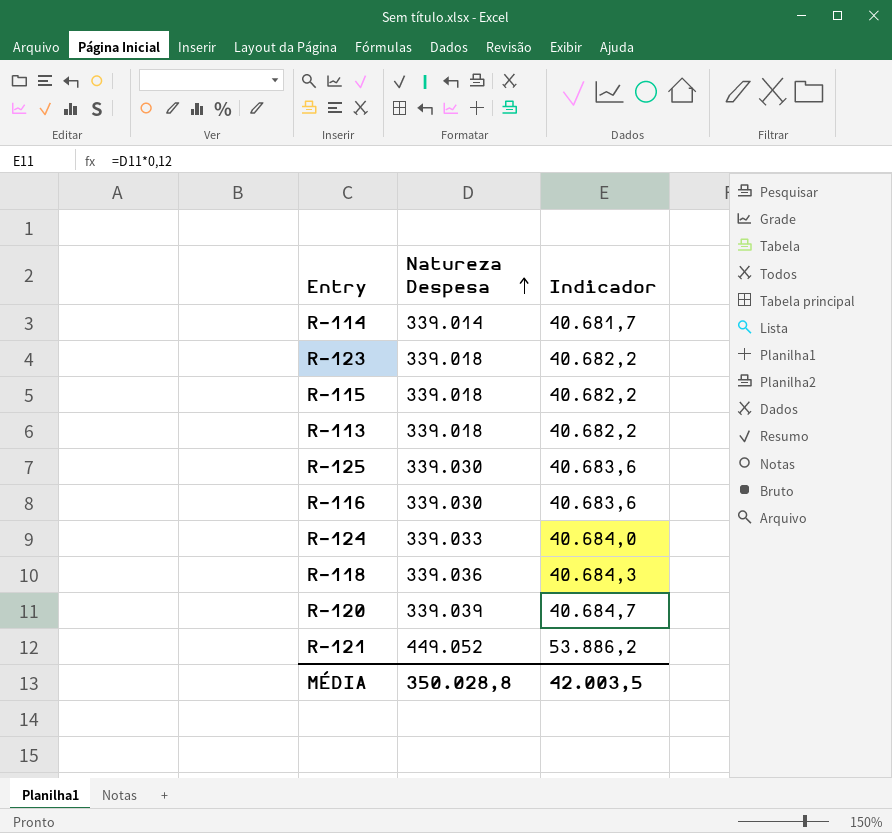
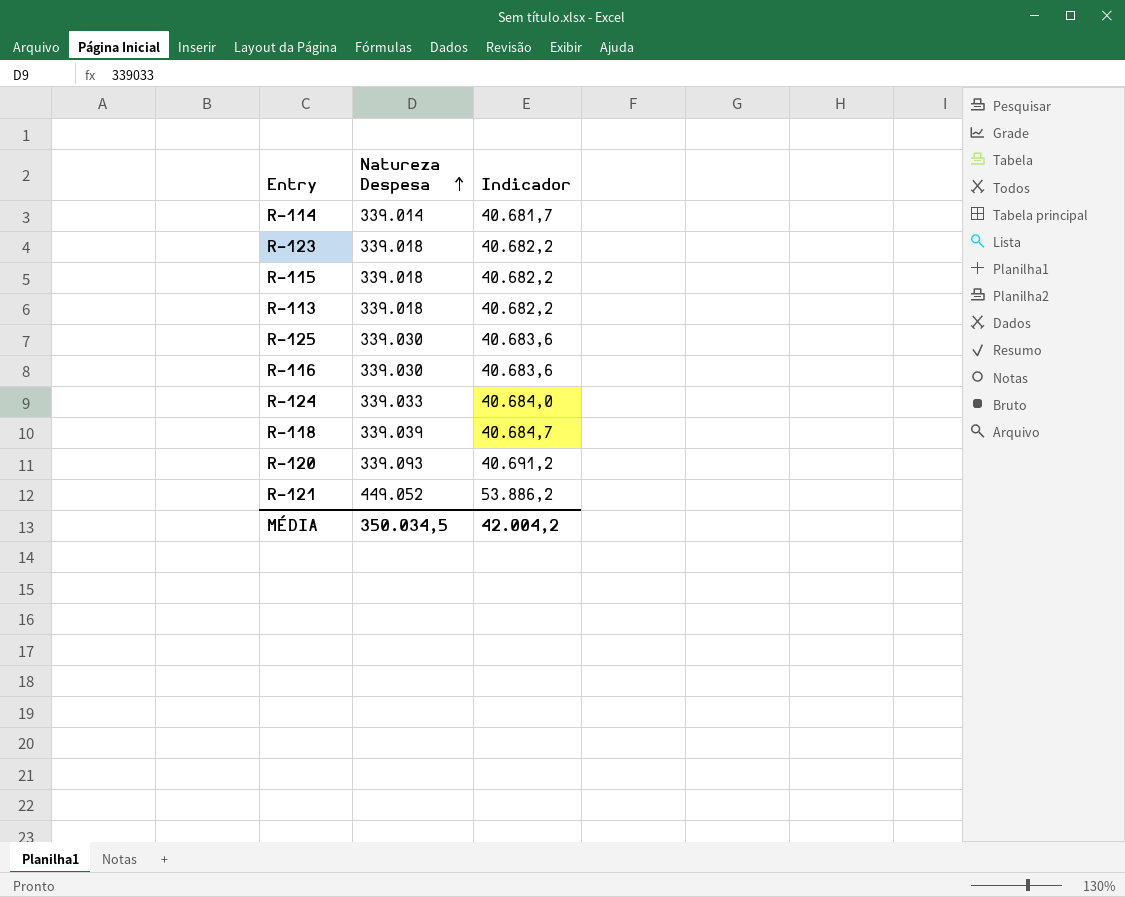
R-118 | Natureza Despesa: 339.036 -> 339.039
R-118 | Indicador: 40.684,3 -> 40.684,7
R-120 | Natureza Despesa: 339.039 -> 339.093
R-120 | Indicador: 40.684,7 -> 40.691,2
MÉDIA | Natureza Despesa: 350.028,8 -> 350.034,5
MÉDIA | Indicador: 42.003,5 -> 42.004,2

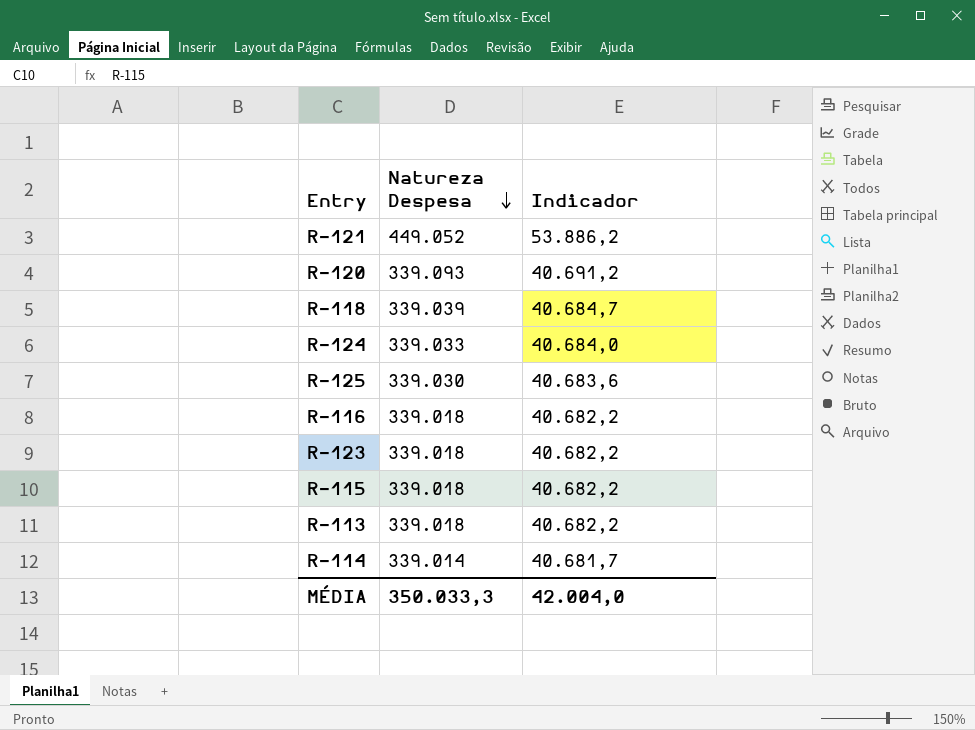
row order: Natureza Despesa ascending -> Natureza Despesa descending
R-116 | Natureza Despesa: 339.030 -> 339.018
R-116 | Indicador: 40.683,6 -> 40.682,2
MÉDIA | Natureza Despesa: 350.034,5 -> 350.033,3
MÉDIA | Indicador: 42.004,2 -> 42.004,0

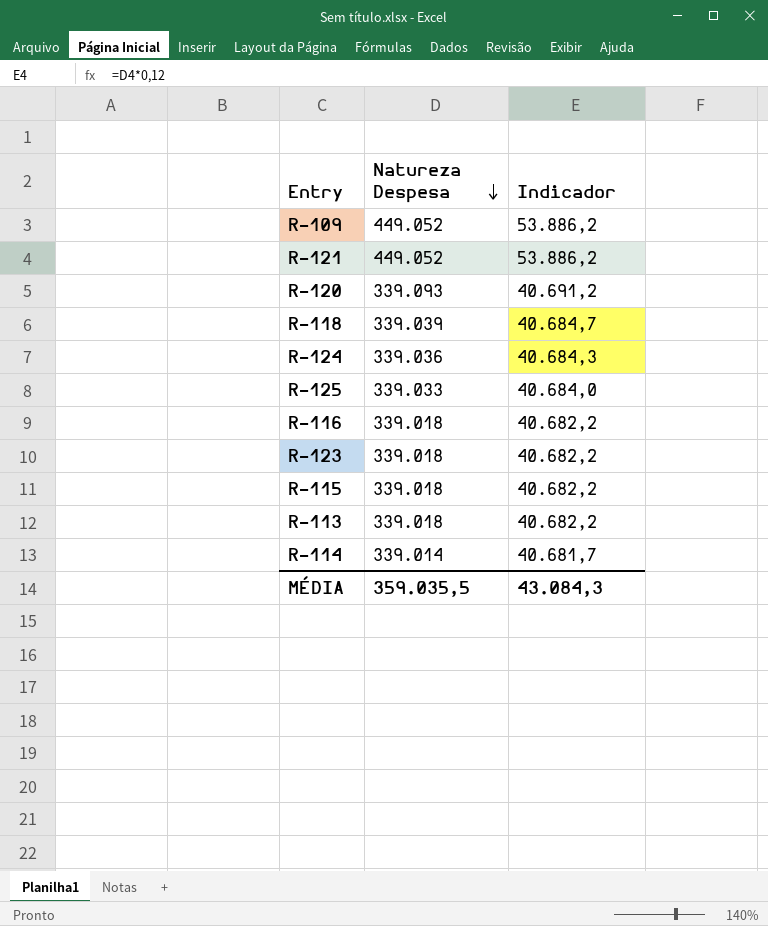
row R-109: none -> 449.052 | 53.886,2
R-124 | Natureza Despesa: 339.033 -> 339.036
R-124 | Indicador: 40.684,0 -> 40.684,3
R-125 | Natureza Despesa: 339.030 -> 339.033
R-125 | Indicador: 40.683,6 -> 40.684,0
MÉDIA | Natureza Despesa: 350.033,3 -> 359.035,5
MÉDIA | Indicador: 42.004,0 -> 43.084,3

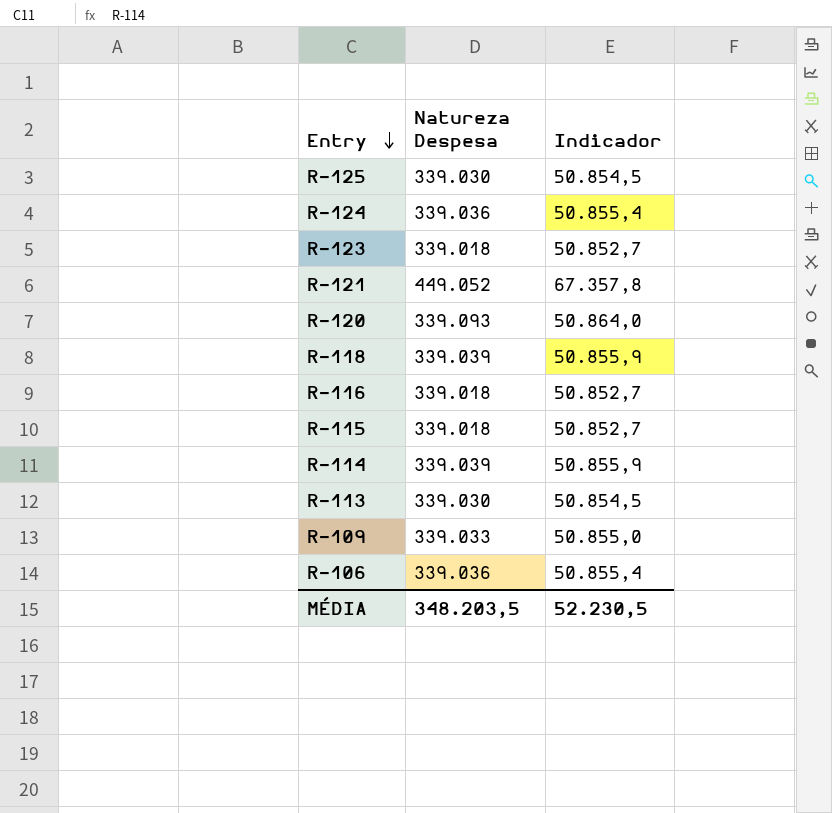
row order: Natureza Despesa descending -> Entry descending
column Indicador | formula: [Natureza Despesa] * 0,12 -> [Natureza Despesa] * 0,15
R-125 | Natureza Despesa: 339.033 -> 339.030
R-114 | Natureza Despesa: 339.014 -> 339.039
R-113 | Natureza Despesa: 339.018 -> 339.030
R-109 | Natureza Despesa: 449.052 -> 339.033
row R-106: none -> 339.036 | 50.855,4
MÉDIA | Natureza Despesa: 359.035,5 -> 348.203,5
MÉDIA | Indicador: 43.084,3 -> 52.230,5

